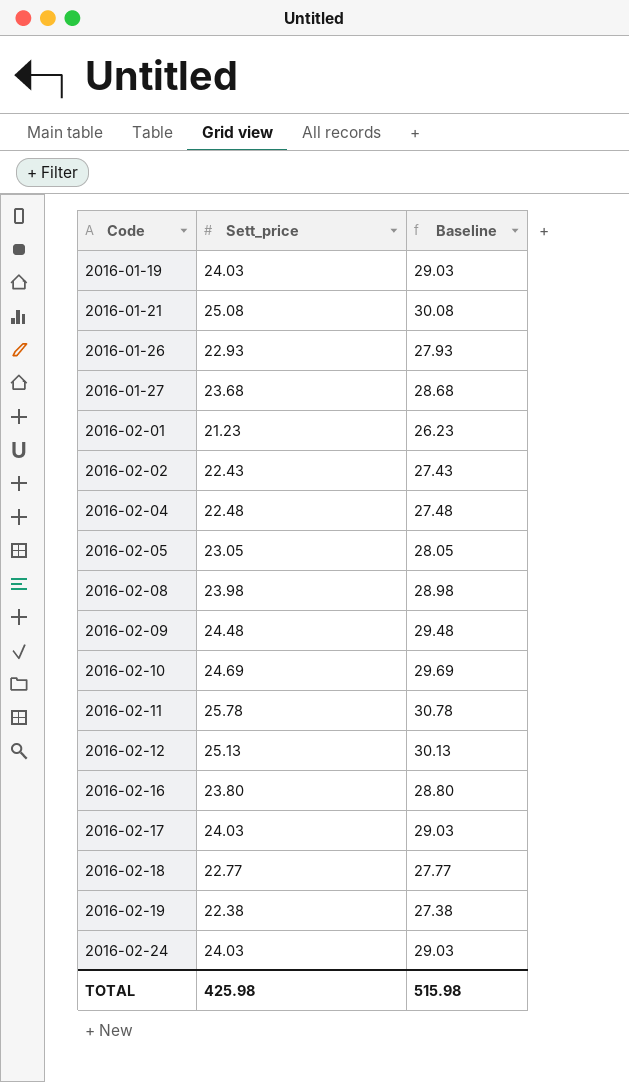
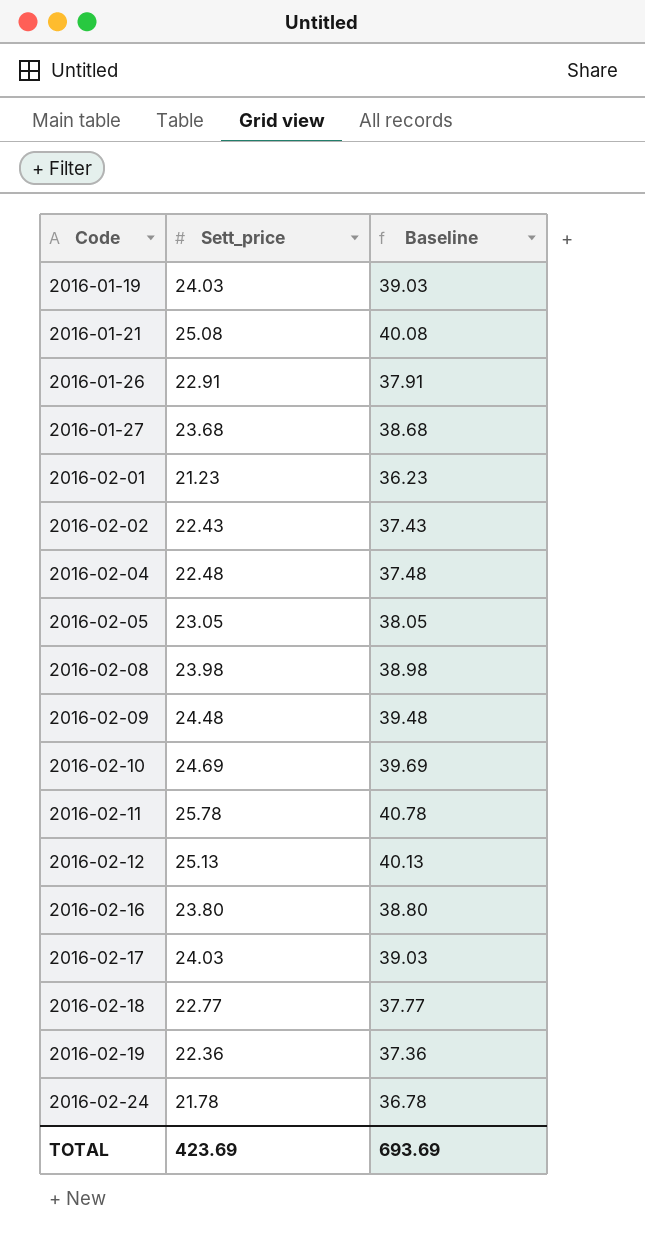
column Baseline | formula: [Sett_price] + 5 -> [Sett_price] + 15
2016-01-26 | Sett_price: 22.93 -> 22.91
2016-02-19 | Sett_price: 22.38 -> 22.36
2016-02-24 | Sett_price: 24.03 -> 21.78
TOTAL | Sett_price: 425.98 -> 423.69
TOTAL | Baseline: 515.98 -> 693.69

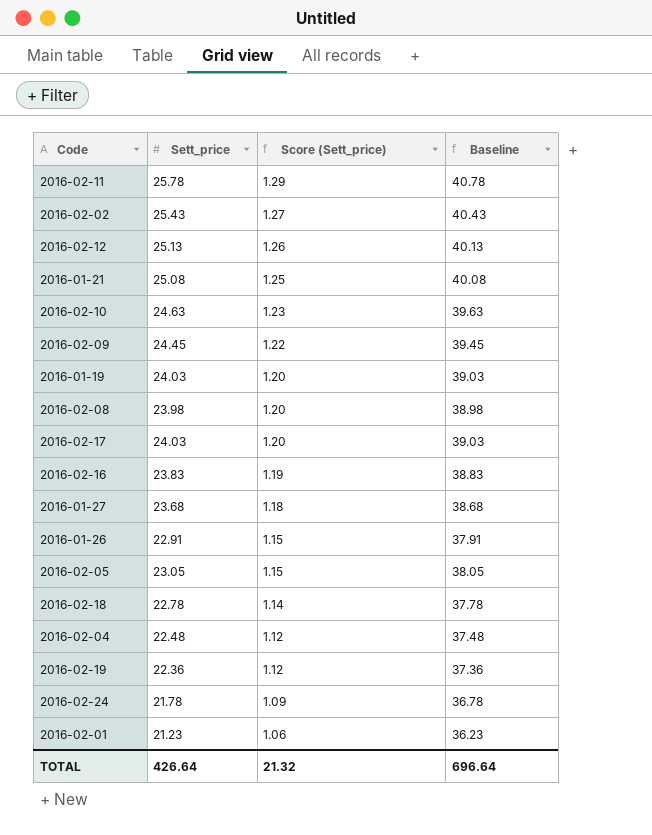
row order: Code ascending -> Score (Sett_price) descending
column Score (Sett_price) | formula: none -> [Sett_price] * 0.05
2016-02-02 | Sett_price: 22.43 -> 25.43
2016-02-02 | Baseline: 37.43 -> 40.43
2016-02-10 | Sett_price: 24.69 -> 24.63
2016-02-10 | Baseline: 39.69 -> 39.63
2016-02-09 | Sett_price: 24.48 -> 24.45
2016-02-09 | Baseline: 39.48 -> 39.45
2016-02-16 | Sett_price: 23.80 -> 23.83
2016-02-16 | Baseline: 38.80 -> 38.83
2016-02-18 | Sett_price: 22.77 -> 22.78
2016-02-18 | Baseline: 37.77 -> 37.78
TOTAL | Sett_price: 423.69 -> 426.64
TOTAL | Baseline: 693.69 -> 696.64

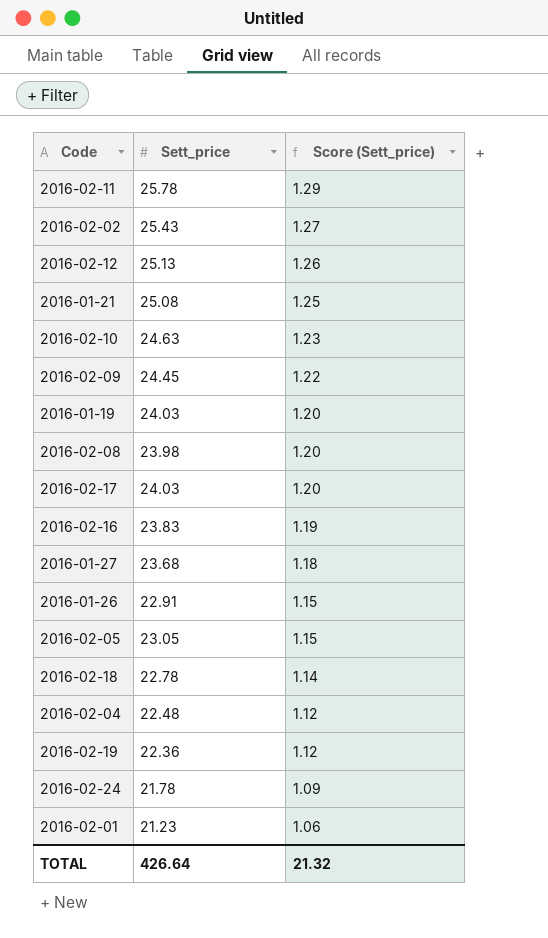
column Baseline | formula: [Sett_price] + 15 -> none

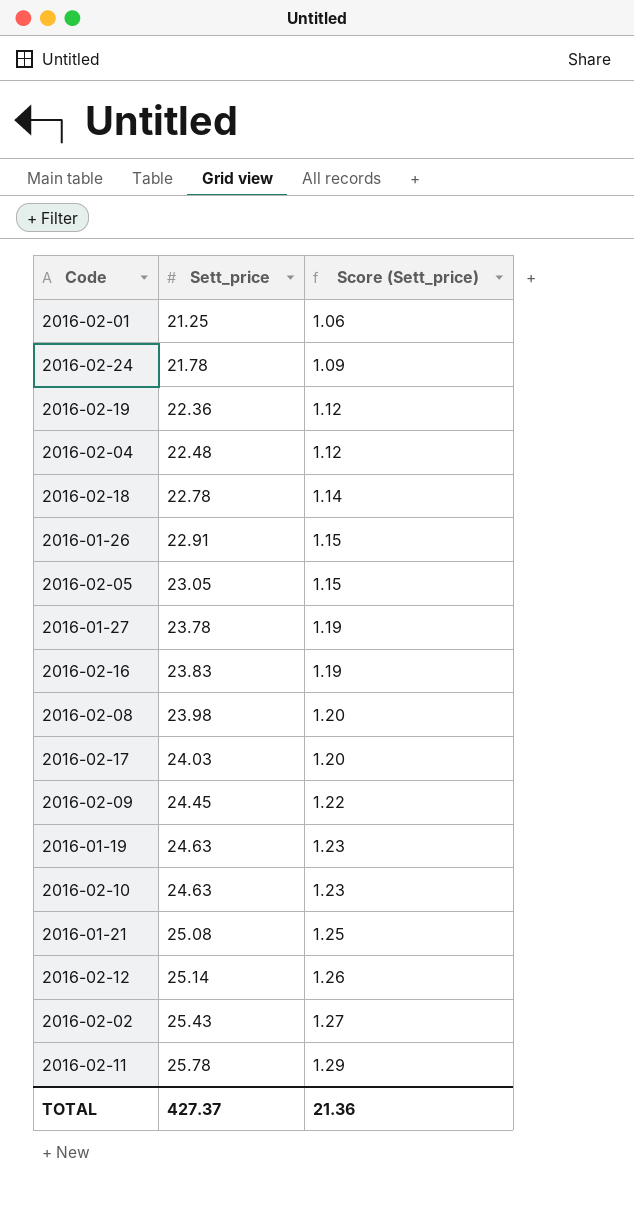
row order: Score (Sett_price) descending -> Sett_price ascending
2016-02-01 | Sett_price: 21.23 -> 21.25
2016-01-27 | Sett_price: 23.68 -> 23.78
2016-01-27 | Score (Sett_price): 1.18 -> 1.19
2016-01-19 | Sett_price: 24.03 -> 24.63
2016-01-19 | Score (Sett_price): 1.20 -> 1.23
2016-02-12 | Sett_price: 25.13 -> 25.14
TOTAL | Sett_price: 426.64 -> 427.37
TOTAL | Score (Sett_price): 21.32 -> 21.36

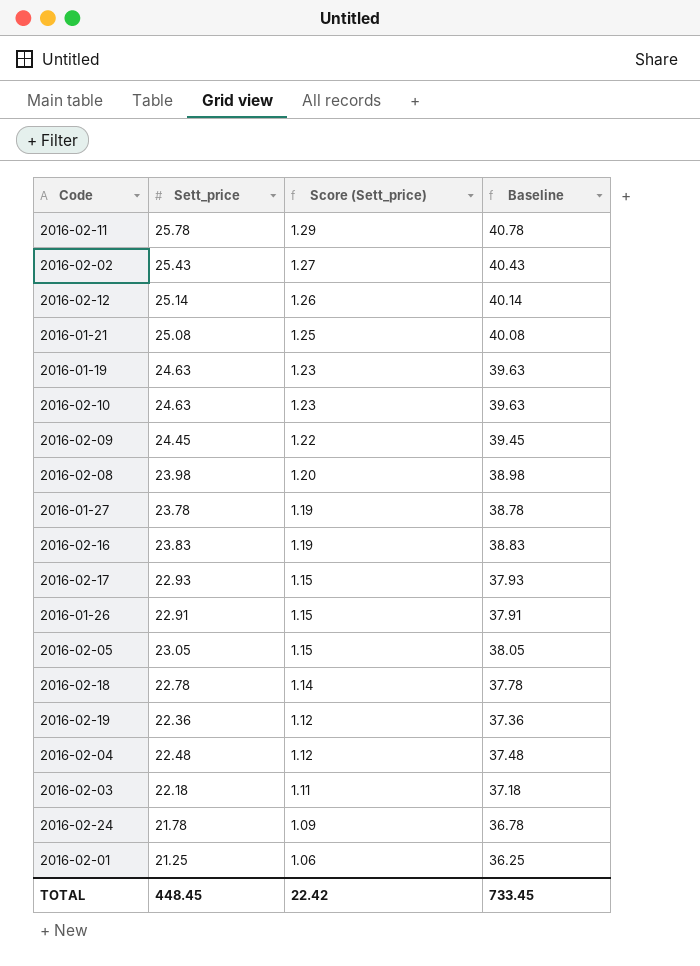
row order: Sett_price ascending -> Score (Sett_price) descending
column Baseline | formula: none -> [Sett_price] + 15
2016-02-17 | Sett_price: 24.03 -> 22.93
2016-02-17 | Score (Sett_price): 1.20 -> 1.15
row 2016-02-03: none -> 22.18 | 1.11 | 37.18
TOTAL | Sett_price: 427.37 -> 448.45
TOTAL | Score (Sett_price): 21.36 -> 22.42

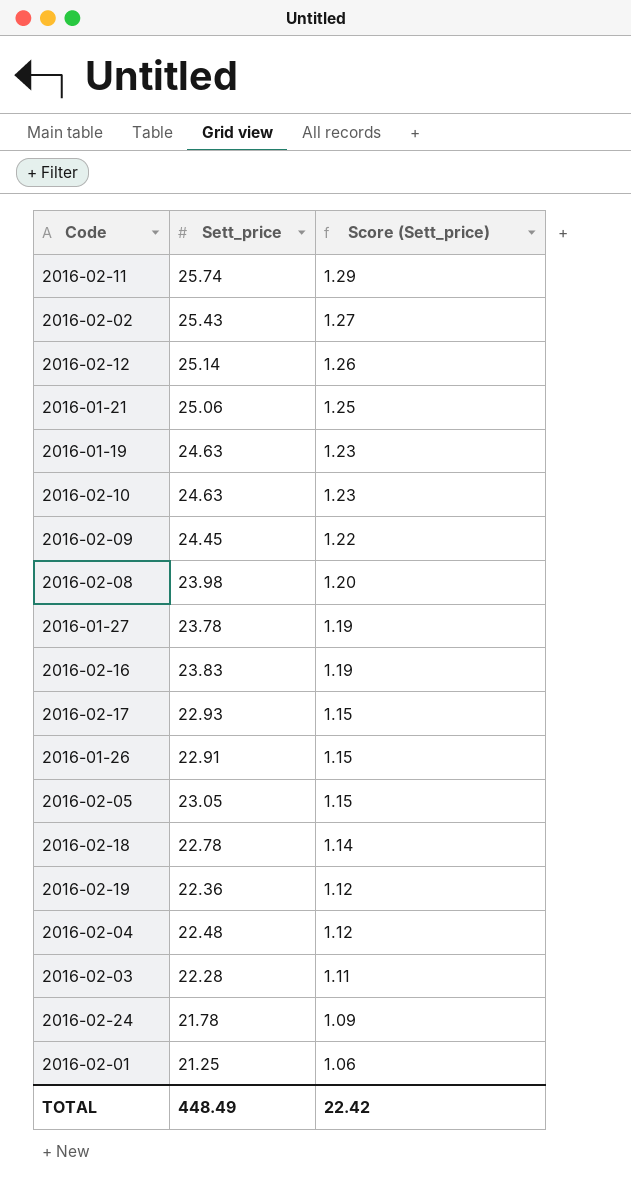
column Baseline | formula: [Sett_price] + 15 -> none
2016-02-11 | Sett_price: 25.78 -> 25.74
2016-01-21 | Sett_price: 25.08 -> 25.06
2016-02-03 | Sett_price: 22.18 -> 22.28
TOTAL | Sett_price: 448.45 -> 448.49

